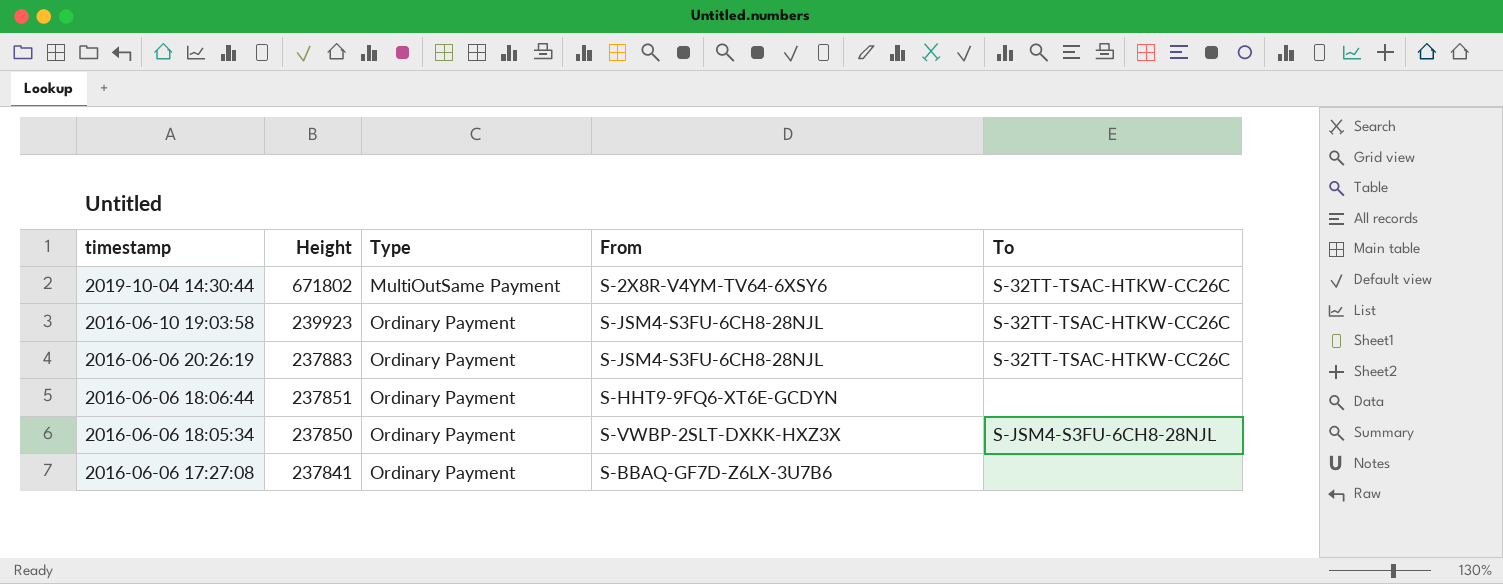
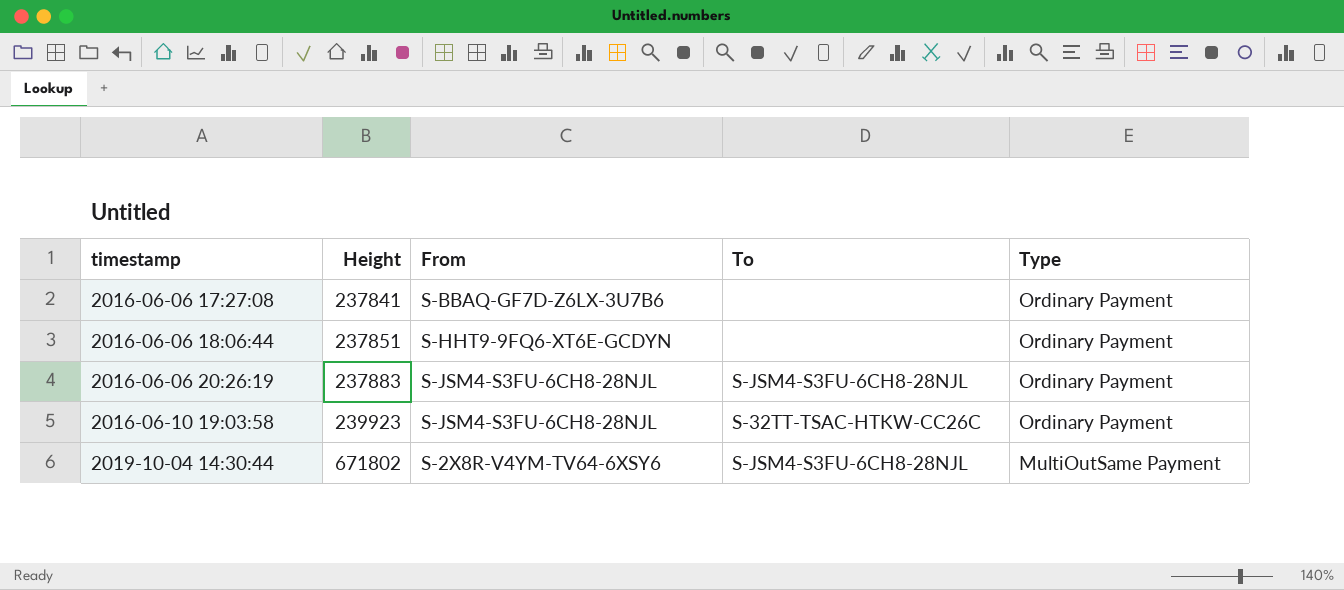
row order: timestamp descending -> timestamp ascending
column Type | position: 3 -> 5
row 2016-06-06 18:05:34: 237850 | Ordinary Payment | S-VWBP-2SLT-DXKK-HXZ3X | S-JSM4-S3FU-6CH8-28NJL -> none
2016-06-06 20:26:19 | To: S-32TT-TSAC-HTKW-CC26C -> S-JSM4-S3FU-6CH8-28NJL
2019-10-04 14:30:44 | To: S-32TT-TSAC-HTKW-CC26C -> S-JSM4-S3FU-6CH8-28NJL

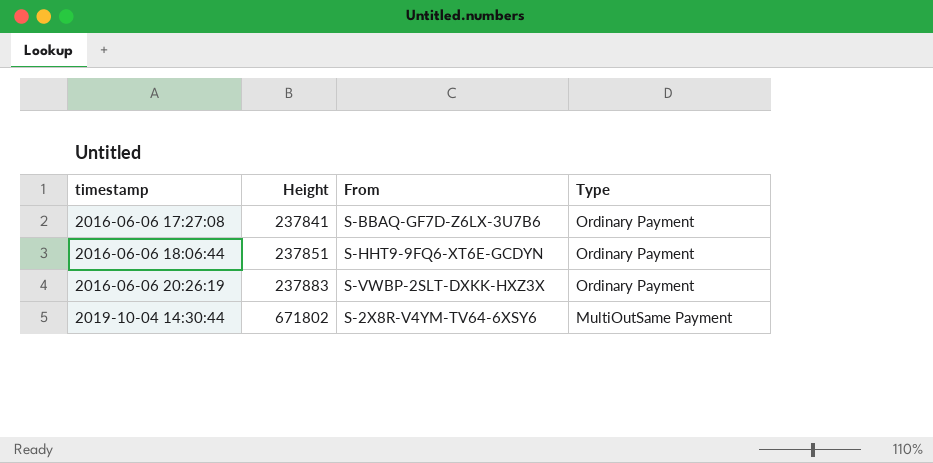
column To | position: 4 -> none
row 2016-06-10 19:03:58: 239923 | S-JSM4-S3FU-6CH8-28NJL | S-32TT-TSAC-HTKW-CC26C | Ordinary Payment -> none
2016-06-06 20:26:19 | From: S-JSM4-S3FU-6CH8-28NJL -> S-VWBP-2SLT-DXKK-HXZ3X

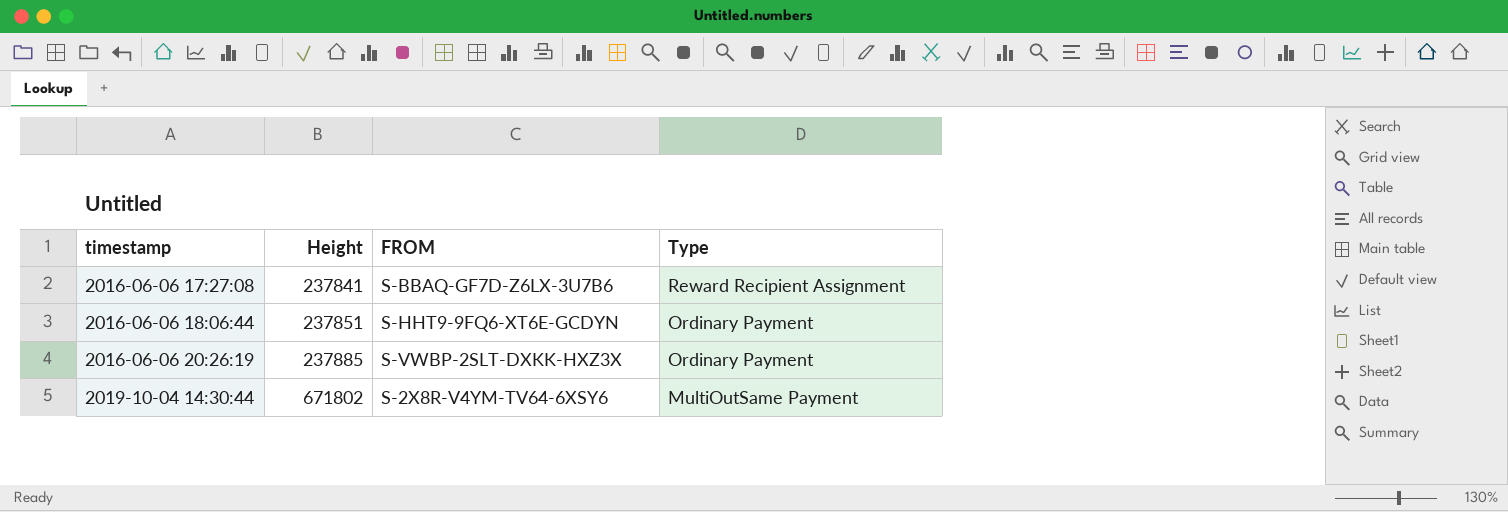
column name: From -> FROM
2016-06-06 17:27:08 | Type: Ordinary Payment -> Reward Recipient Assignment
2016-06-06 20:26:19 | Height: 237883 -> 237885

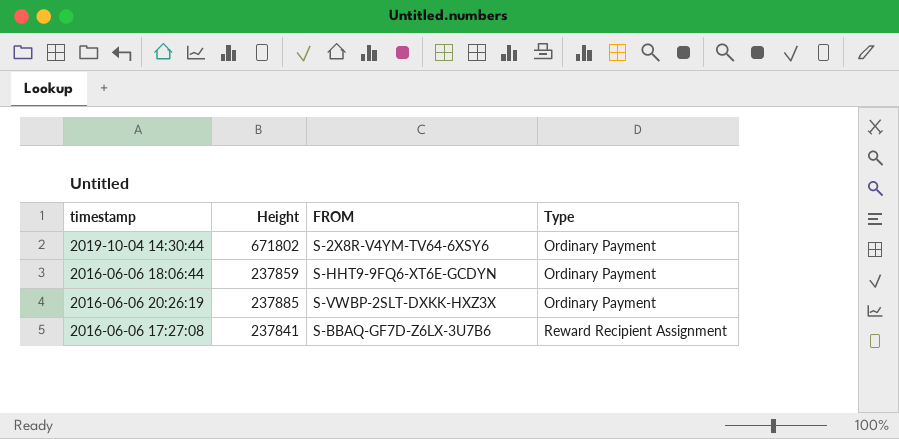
row order: timestamp ascending -> Type ascending
2019-10-04 14:30:44 | Type: MultiOutSame Payment -> Ordinary Payment
2016-06-06 18:06:44 | Height: 237851 -> 237859

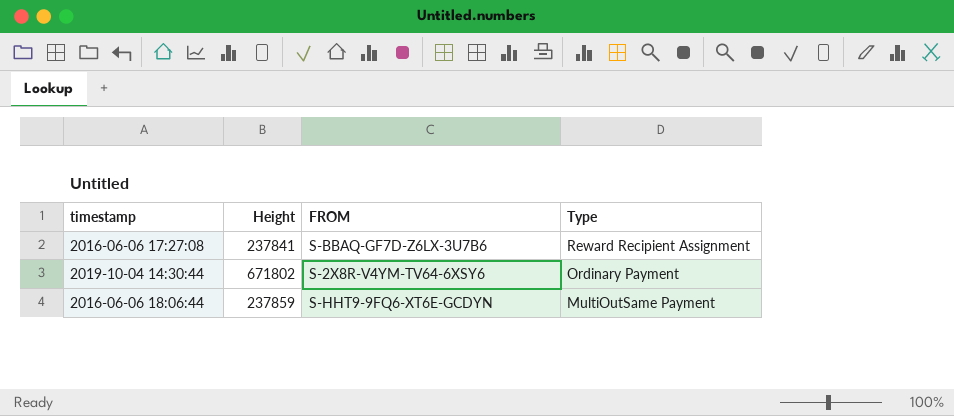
row order: Type ascending -> Type descending
row 2016-06-06 20:26:19: 237885 | S-VWBP-2SLT-DXKK-HXZ3X | Ordinary Payment -> none
2016-06-06 18:06:44 | Type: Ordinary Payment -> MultiOutSame Payment

